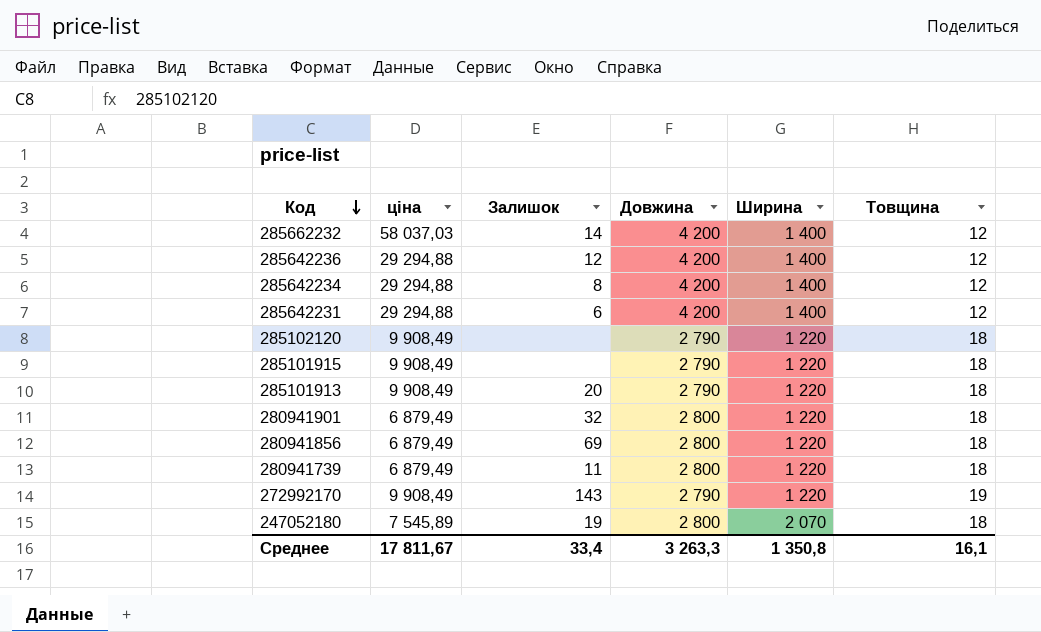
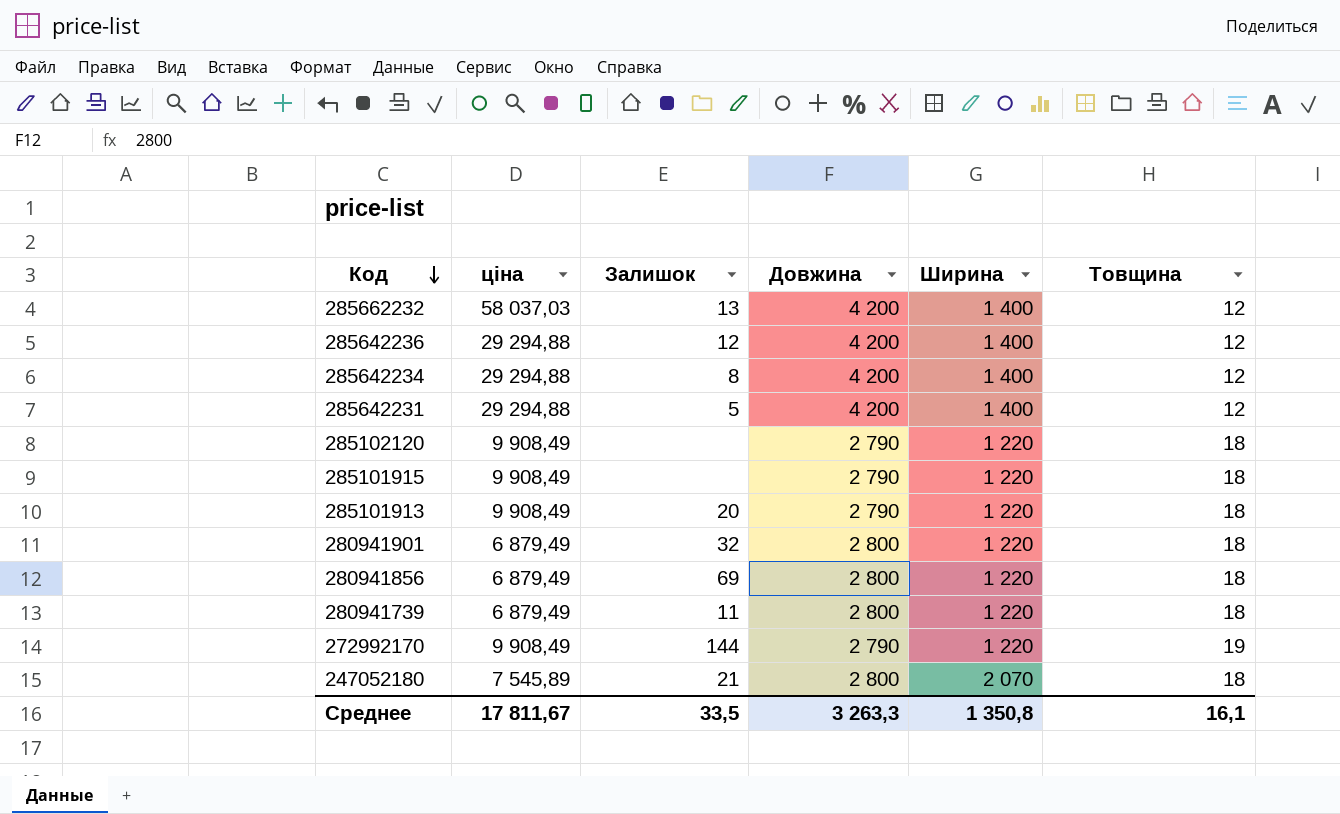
285662232 | Залишок: 14 -> 13
285642231 | Залишок: 6 -> 5
272992170 | Залишок: 143 -> 144
247052180 | Залишок: 19 -> 21
Среднее | Залишок: 33,4 -> 33,5

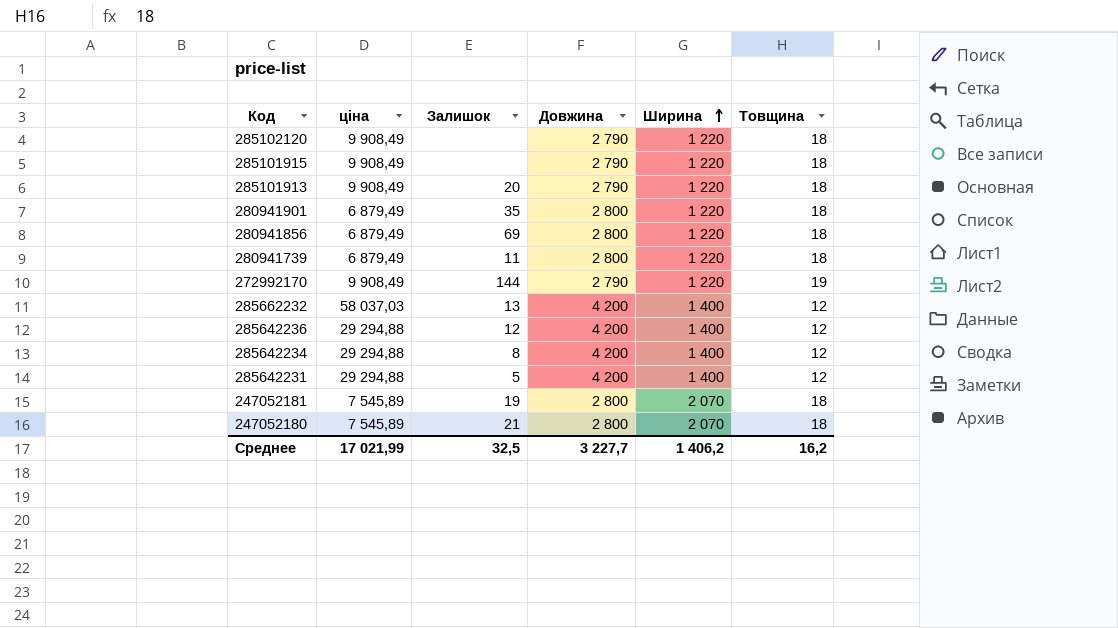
row order: Код descending -> Ширина ascending
280941901 | Залишок: 32 -> 35
row 247052181: none -> 7 545,89 | 19 | 2 800 | 2 070 | 18
Среднее | ціна: 17 811,67 -> 17 021,99
Среднее | Залишок: 33,5 -> 32,5
Среднее | Довжина: 3 263,3 -> 3 227,7
Среднее | Ширина: 1 350,8 -> 1 406,2
Среднее | Товщина: 16,1 -> 16,2

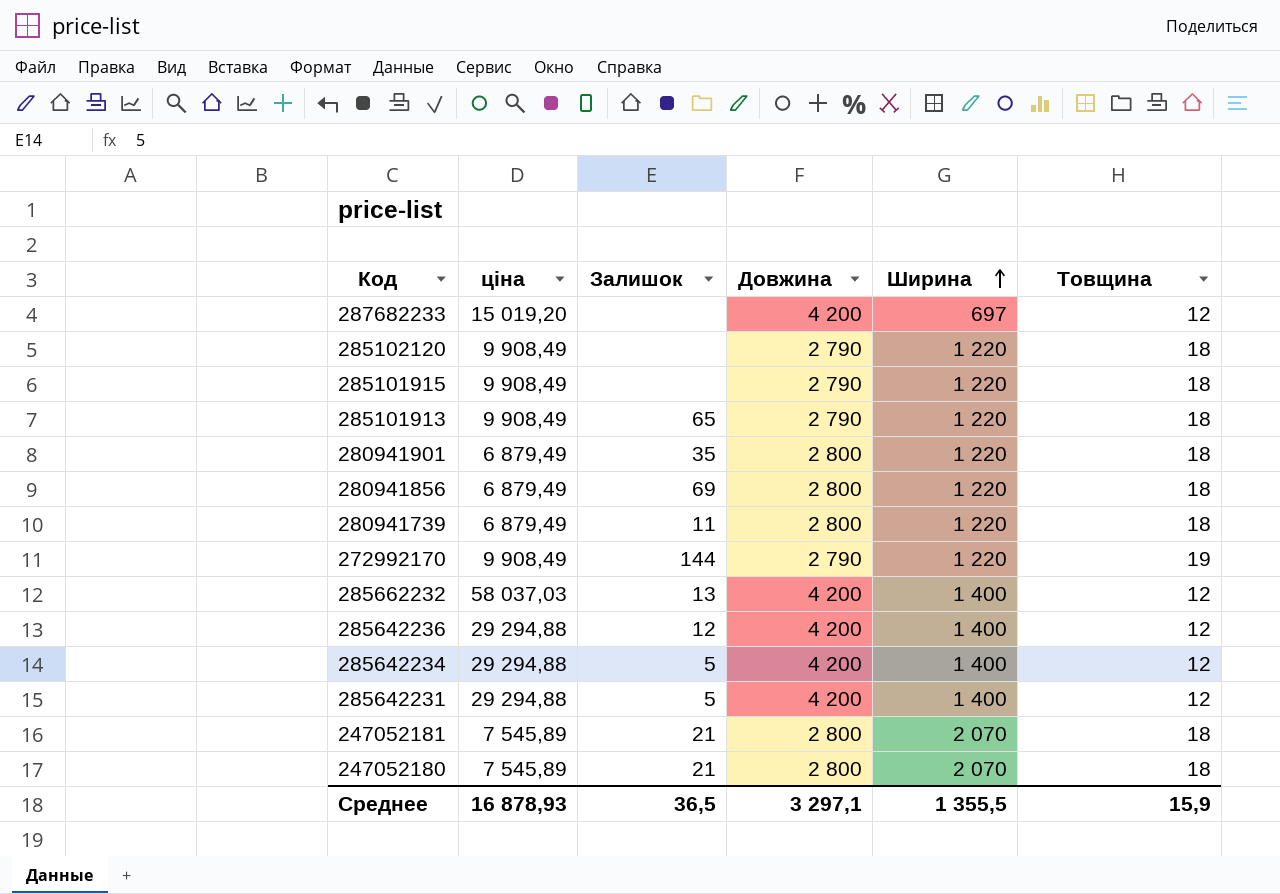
row 287682233: none -> 15 019,20 | none | 4 200 | 697 | 12
285101913 | Залишок: 20 -> 65
285642234 | Залишок: 8 -> 5
247052181 | Залишок: 19 -> 21
Среднее | ціна: 17 021,99 -> 16 878,93
Среднее | Залишок: 32,5 -> 36,5
Среднее | Довжина: 3 227,7 -> 3 297,1
Среднее | Ширина: 1 406,2 -> 1 355,5
Среднее | Товщина: 16,2 -> 15,9

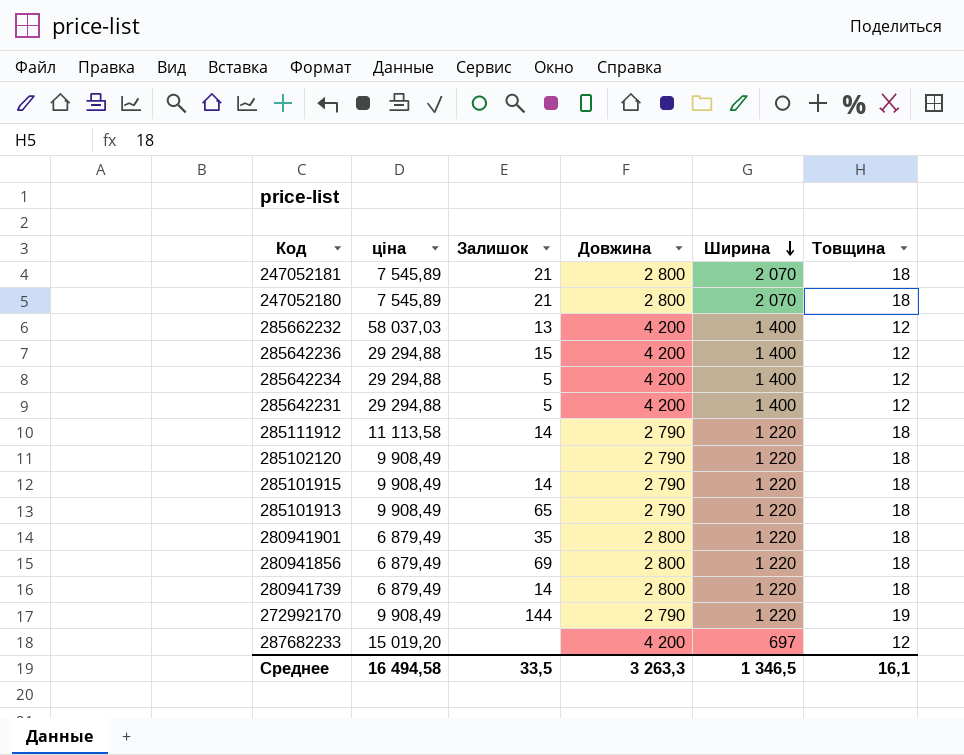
row order: Ширина ascending -> Ширина descending
285642236 | Залишок: 12 -> 15
row 285111912: none -> 11 113,58 | 14 | 2 790 | 1 220 | 18
285101915 | Залишок: none -> 14
280941739 | Залишок: 11 -> 14
Среднее | ціна: 16 878,93 -> 16 494,58
Среднее | Залишок: 36,5 -> 33,5
Среднее | Довжина: 3 297,1 -> 3 263,3
Среднее | Ширина: 1 355,5 -> 1 346,5
Среднее | Товщина: 15,9 -> 16,1

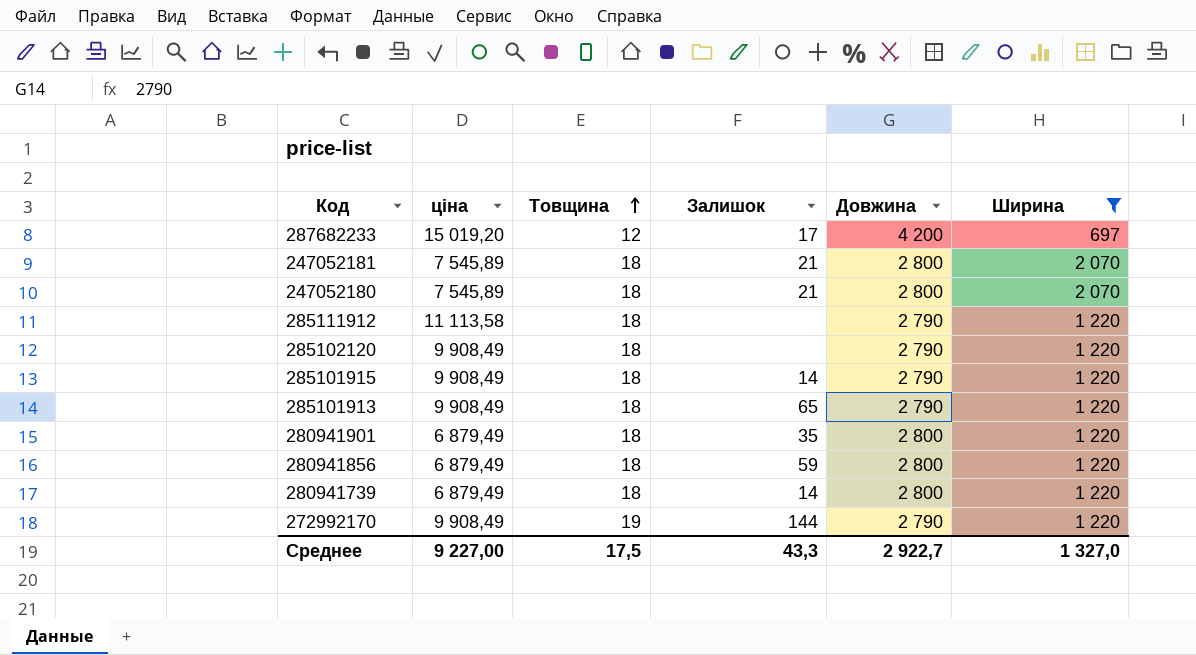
filter: none -> Ширина != 1 400
row order: Ширина descending -> Товщина ascending
column Товщина | position: 6 -> 3
287682233 | Залишок: none -> 17
285111912 | Залишок: 14 -> none
280941856 | Залишок: 69 -> 59
Среднее | ціна: 16 494,58 -> 9 227,00
Среднее | Товщина: 16,1 -> 17,5
Среднее | Залишок: 33,5 -> 43,3
Среднее | Довжина: 3 263,3 -> 2 922,7
Среднее | Ширина: 1 346,5 -> 1 327,0

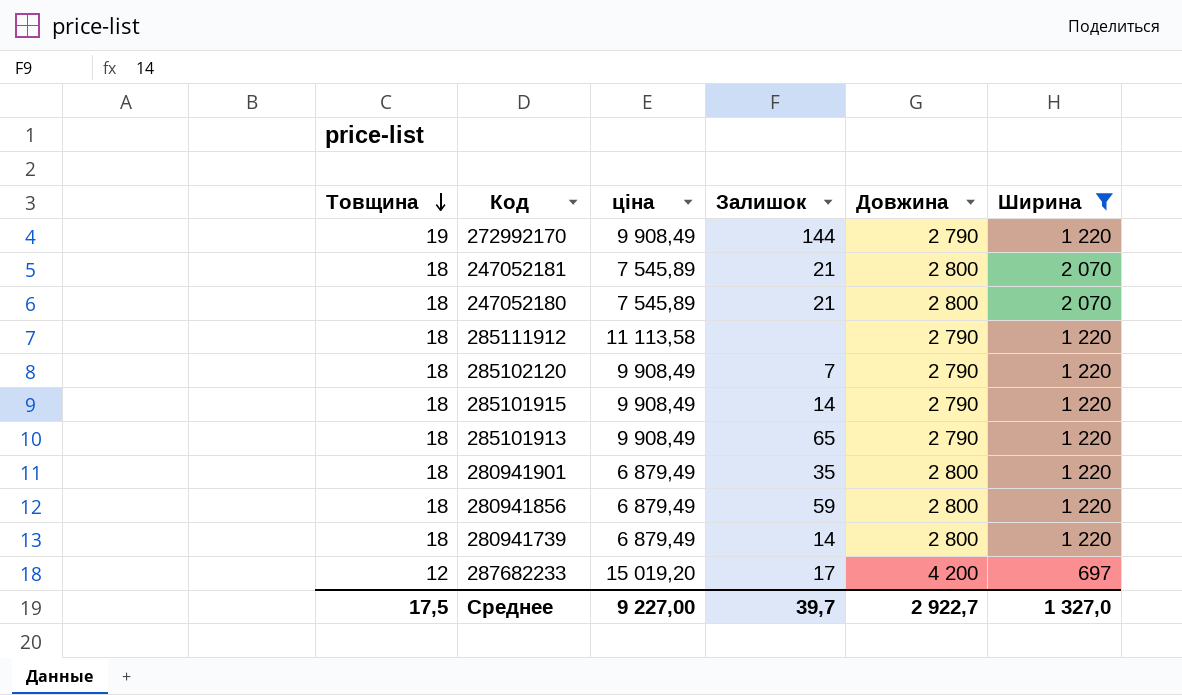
row order: Товщина ascending -> Товщина descending
column Товщина | position: 3 -> 1
285102120 | Залишок: none -> 7
Среднее | Залишок: 43,3 -> 39,7

